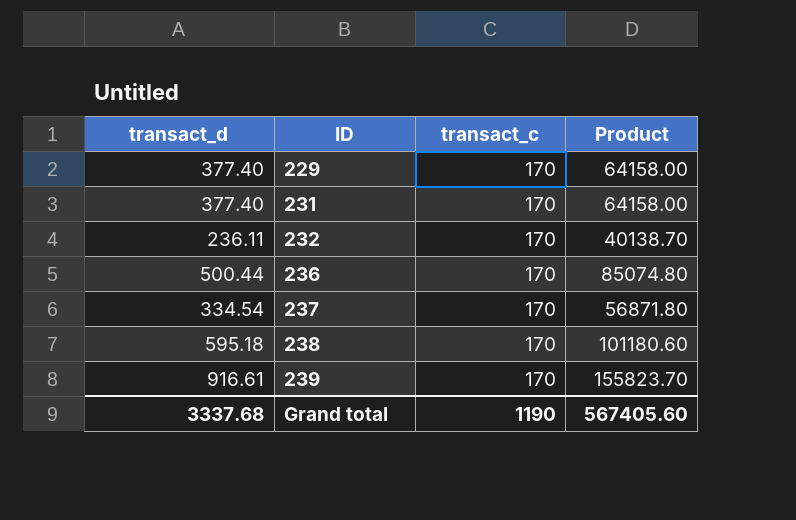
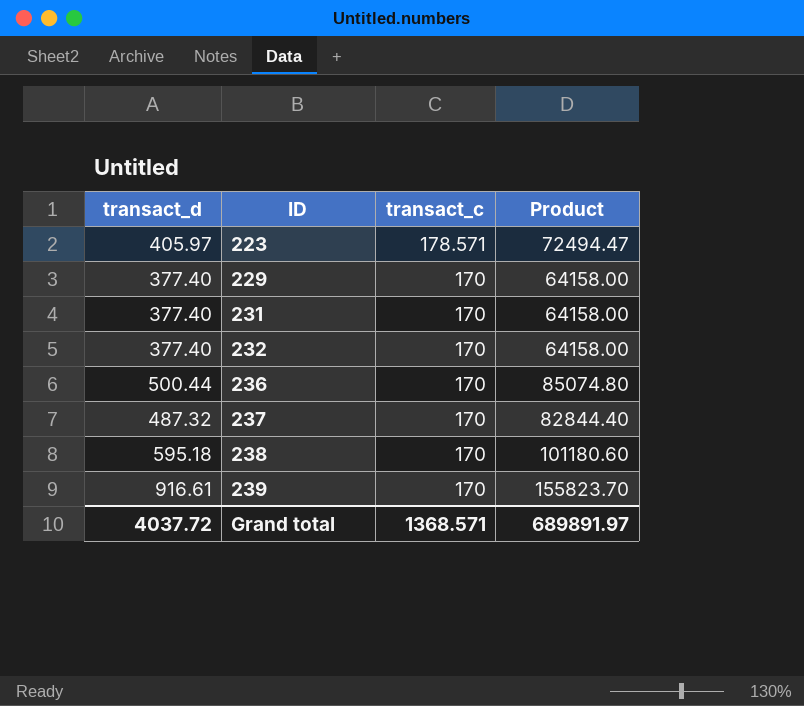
row 223: none -> 405.97 | 178.571 | 72494.47
232 | transact_d: 236.11 -> 377.40
232 | Product: 40138.70 -> 64158.00
237 | transact_d: 334.54 -> 487.32
237 | Product: 56871.80 -> 82844.40
Grand total | transact_d: 3337.68 -> 4037.72
Grand total | transact_c: 1190 -> 1368.571
Grand total | Product: 567405.60 -> 689891.97

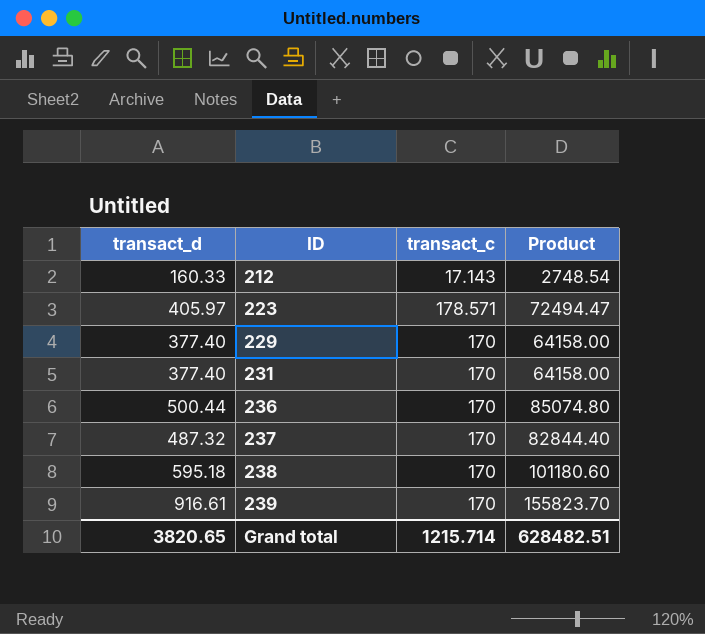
row 232: 377.40 | 170 | 64158.00 -> none
row 212: none -> 160.33 | 17.143 | 2748.54
Grand total | transact_d: 4037.72 -> 3820.65
Grand total | transact_c: 1368.571 -> 1215.714
Grand total | Product: 689891.97 -> 628482.51

